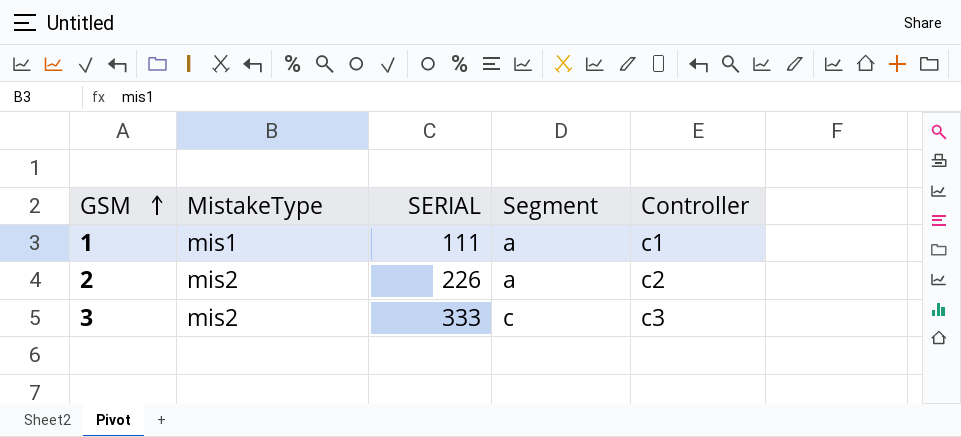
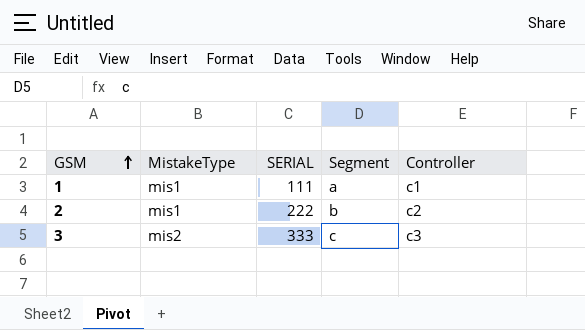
2 | MistakeType: mis2 -> mis1
2 | SERIAL: 226 -> 222
2 | Segment: a -> b

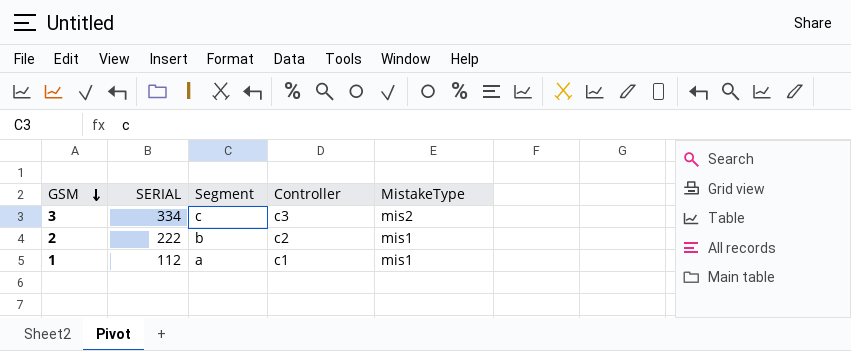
row order: GSM ascending -> GSM descending
column MistakeType | position: 2 -> 5
3 | SERIAL: 333 -> 334
1 | SERIAL: 111 -> 112

